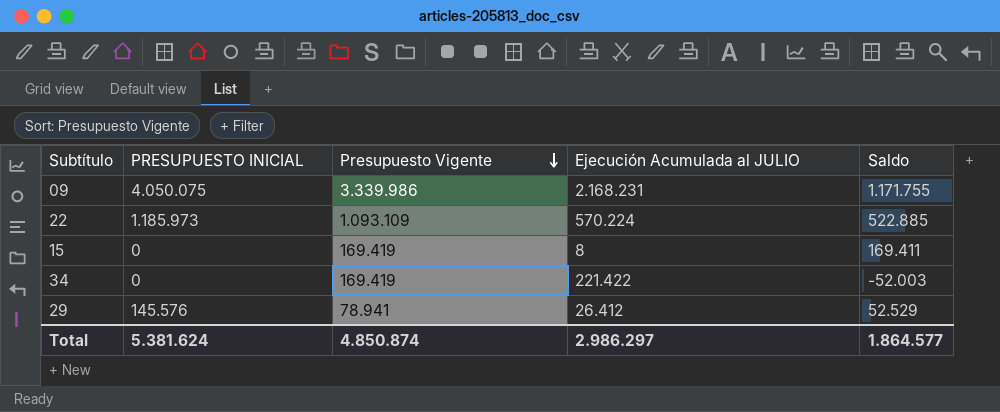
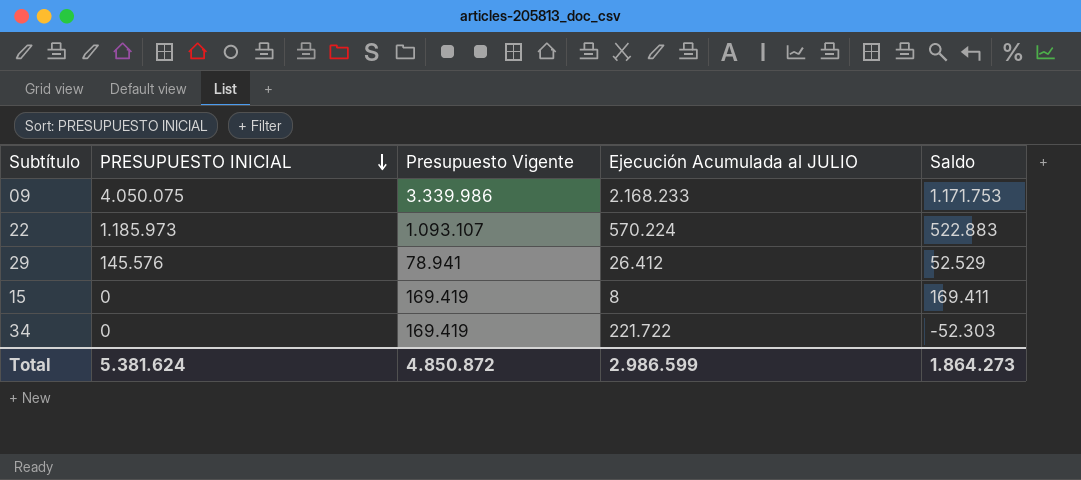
row order: Presupuesto Vigente descending -> PRESUPUESTO INICIAL descending
09 | Ejecución Acumulada al JULIO: 2.168.231 -> 2.168.233
09 | Saldo: 1.171.755 -> 1.171.753
22 | Presupuesto Vigente: 1.093.109 -> 1.093.107
22 | Saldo: 522.885 -> 522.883
34 | Ejecución Acumulada al JULIO: 221.422 -> 221.722
34 | Saldo: -52.003 -> -52.303
Total | Presupuesto Vigente: 4.850.874 -> 4.850.872
Total | Ejecución Acumulada al JULIO: 2.986.297 -> 2.986.599
Total | Saldo: 1.864.577 -> 1.864.273

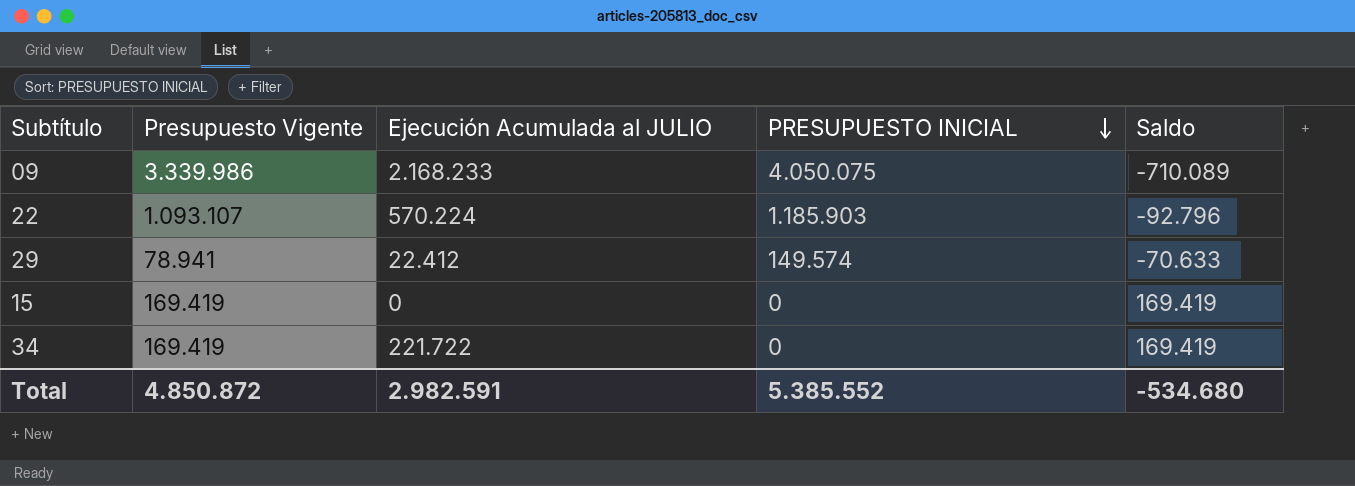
column PRESUPUESTO INICIAL | position: 2 -> 4
column Saldo | formula: [Presupuesto Vigente] - [Ejecución Acumulada al JULIO] -> [Presupuesto Vigente] - [PRESUPUESTO INICIAL]
22 | PRESUPUESTO INICIAL: 1.185.973 -> 1.185.903
29 | Ejecución Acumulada al JULIO: 26.412 -> 22.412
29 | PRESUPUESTO INICIAL: 145.576 -> 149.574
15 | Ejecución Acumulada al JULIO: 8 -> 0
Total | Ejecución Acumulada al JULIO: 2.986.599 -> 2.982.591
Total | PRESUPUESTO INICIAL: 5.381.624 -> 5.385.552
Total | Saldo: 1.864.273 -> -534.680

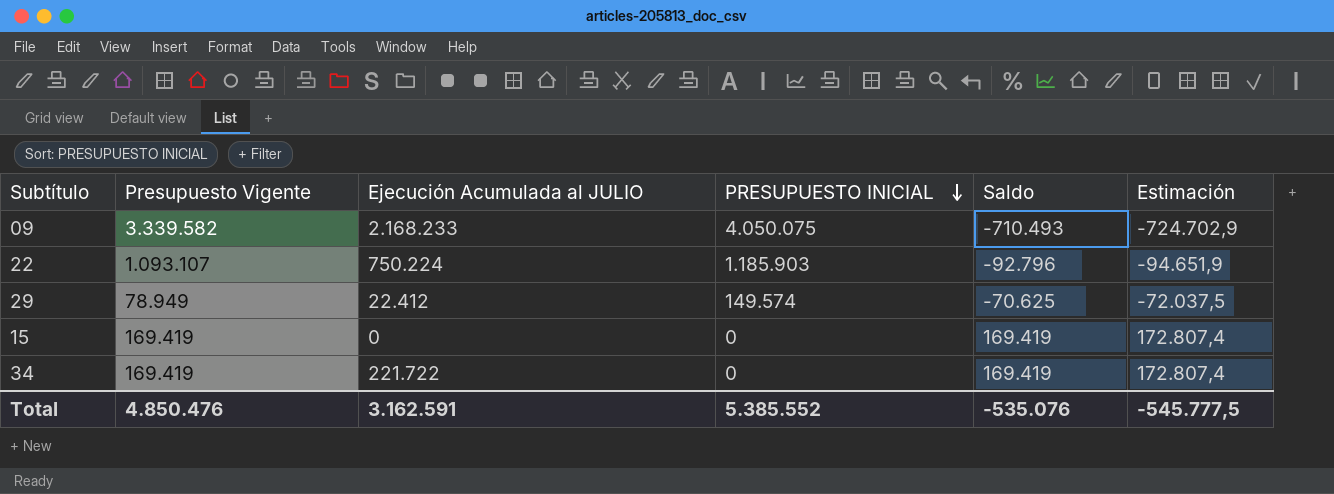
column Estimación | formula: none -> [Saldo] * 1,02
09 | Presupuesto Vigente: 3.339.986 -> 3.339.582
09 | Saldo: -710.089 -> -710.493
22 | Ejecución Acumulada al JULIO: 570.224 -> 750.224
29 | Presupuesto Vigente: 78.941 -> 78.949
29 | Saldo: -70.633 -> -70.625
Total | Presupuesto Vigente: 4.850.872 -> 4.850.476
Total | Ejecución Acumulada al JULIO: 2.982.591 -> 3.162.591
Total | Saldo: -534.680 -> -535.076

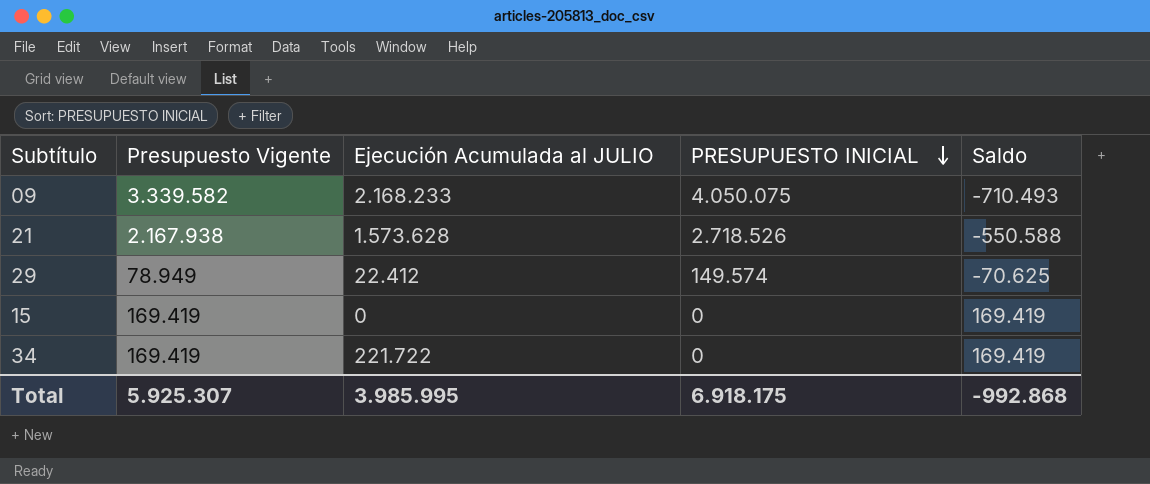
column Estimación | formula: [Saldo] * 1,02 -> none
row 22: 1.093.107 | 750.224 | 1.185.903 | -92.796 | -94.651,9 -> none
row 21: none -> 2.167.938 | 1.573.628 | 2.718.526 | -550.588
Total | Presupuesto Vigente: 4.850.476 -> 5.925.307
Total | Ejecución Acumulada al JULIO: 3.162.591 -> 3.985.995
Total | PRESUPUESTO INICIAL: 5.385.552 -> 6.918.175
Total | Saldo: -535.076 -> -992.868

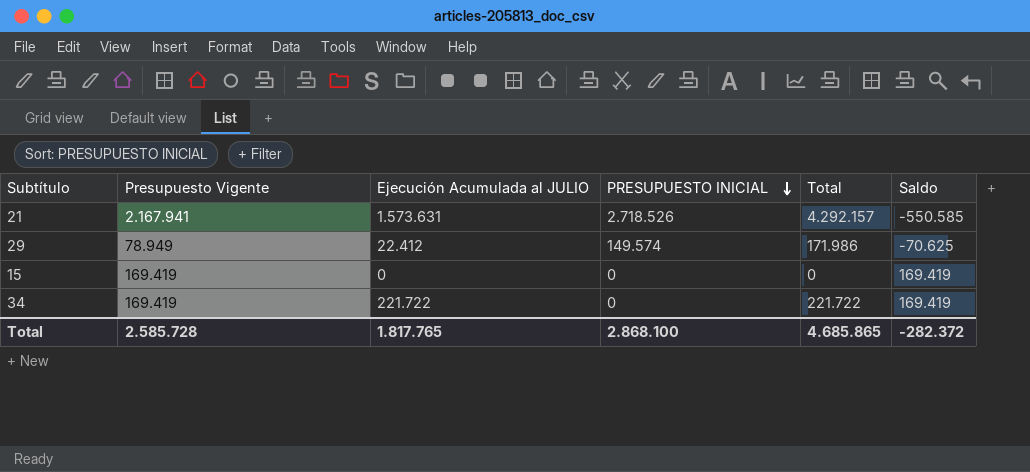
column Total | formula: none -> [Ejecución Acumulada al JULIO] + [PRESUPUESTO INICIAL]
row 09: 3.339.582 | 2.168.233 | 4.050.075 | -710.493 -> none
21 | Presupuesto Vigente: 2.167.938 -> 2.167.941
21 | Ejecución Acumulada al JULIO: 1.573.628 -> 1.573.631
21 | Saldo: -550.588 -> -550.585
Total | Presupuesto Vigente: 5.925.307 -> 2.585.728
Total | Ejecución Acumulada al JULIO: 3.985.995 -> 1.817.765
Total | PRESUPUESTO INICIAL: 6.918.175 -> 2.868.100
Total | Saldo: -992.868 -> -282.372

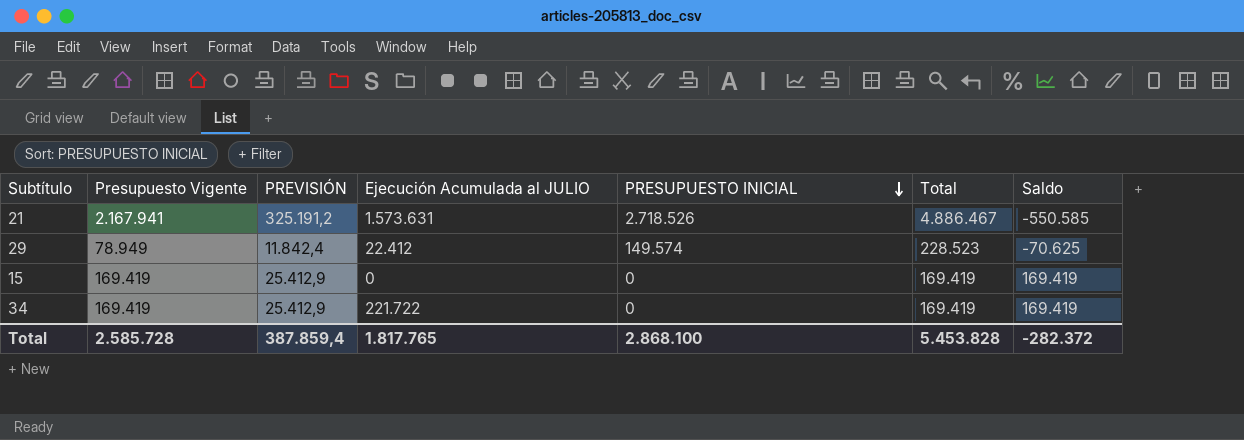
column PREVISIÓN | formula: none -> [Presupuesto Vigente] * 0,15
column Total | formula: [Ejecución Acumulada al JULIO] + [PRESUPUESTO INICIAL] -> [Presupuesto Vigente] + [PRESUPUESTO INICIAL]
Total | Total: 4.685.865 -> 5.453.828

